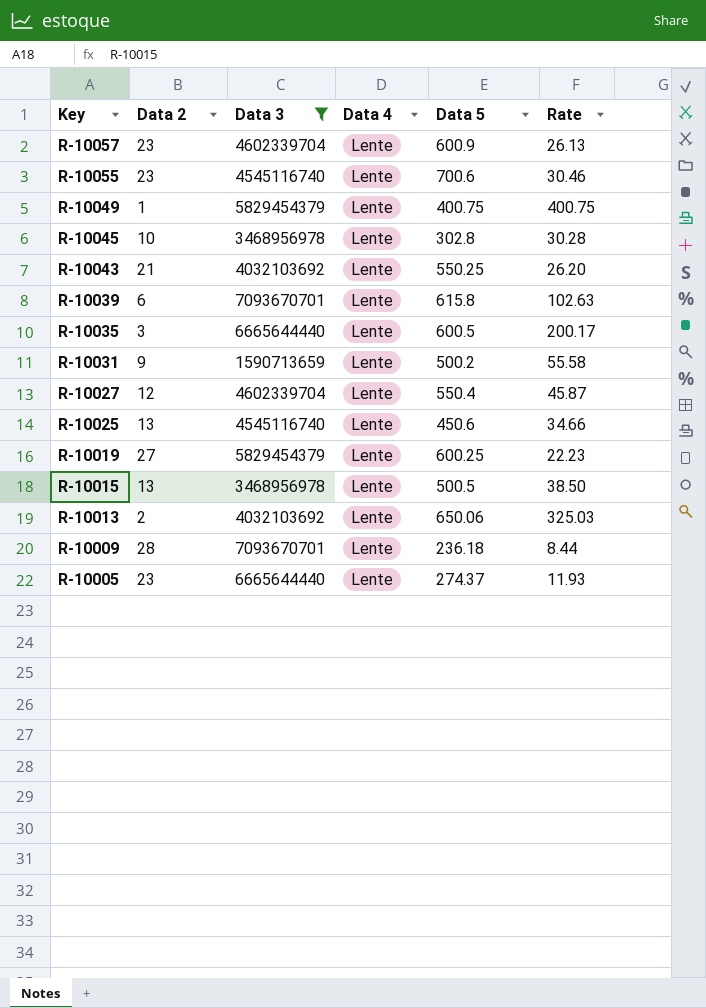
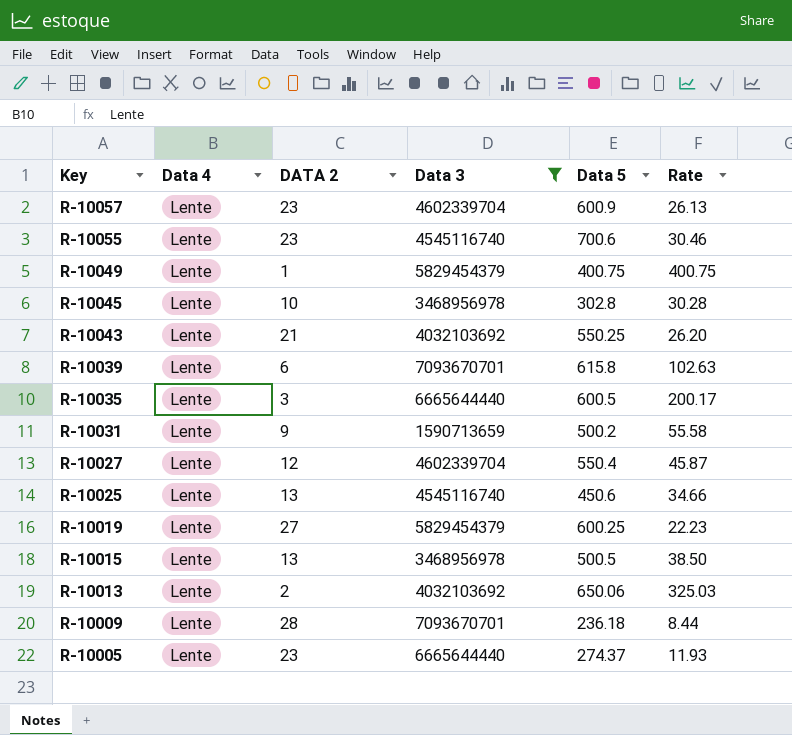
column Data 4 | position: 4 -> 2
column name: Data 2 -> DATA 2

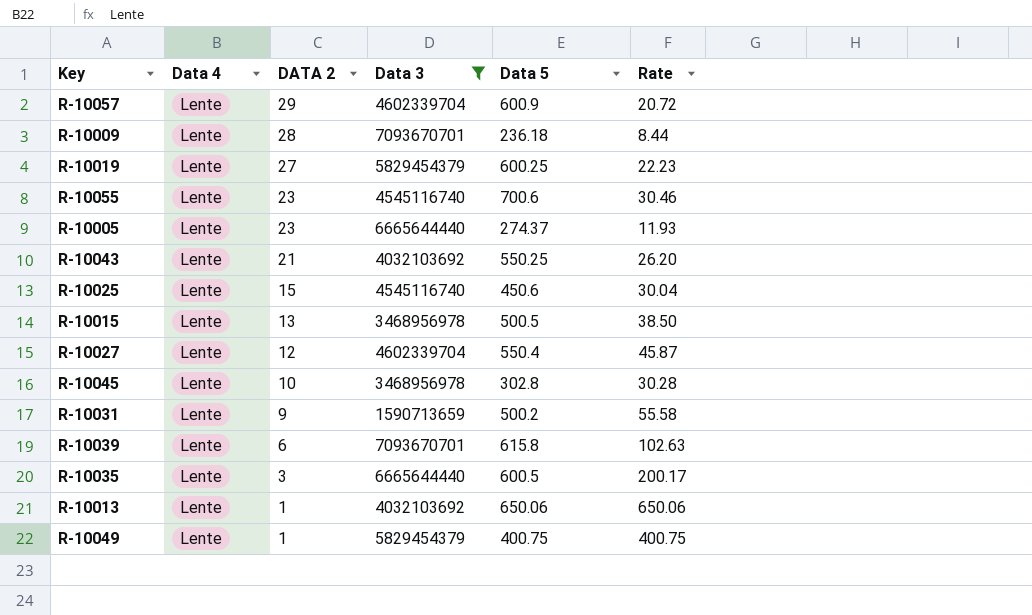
row order: Key descending -> DATA 2 descending
R-10057 | DATA 2: 23 -> 29
R-10057 | Rate: 26.13 -> 20.72
R-10025 | DATA 2: 13 -> 15
R-10025 | Rate: 34.66 -> 30.04
R-10013 | DATA 2: 2 -> 1
R-10013 | Rate: 325.03 -> 650.06

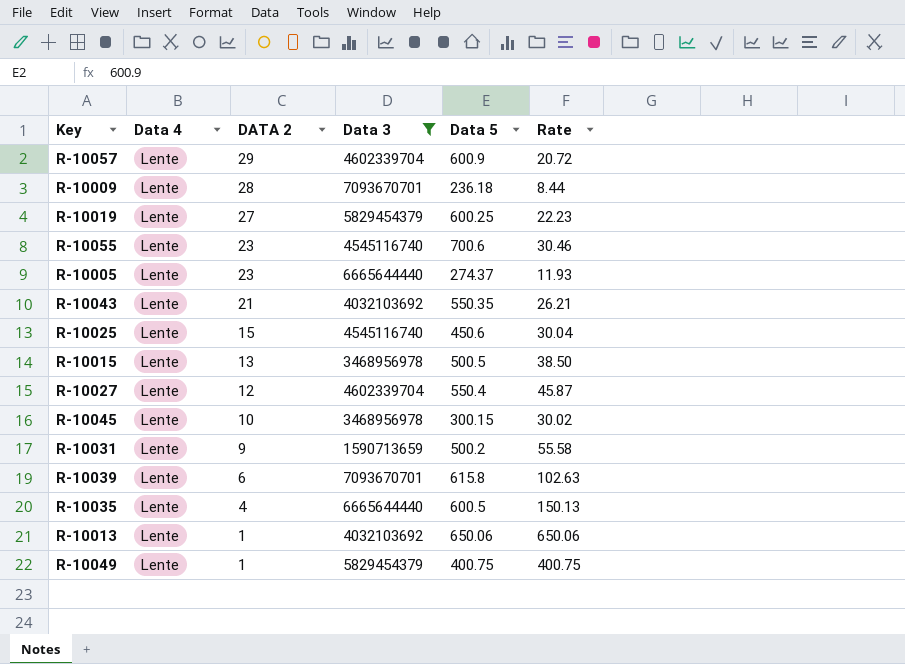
R-10043 | Data 5: 550.25 -> 550.35
R-10043 | Rate: 26.20 -> 26.21
R-10045 | Data 5: 302.8 -> 300.15
R-10045 | Rate: 30.28 -> 30.02
R-10035 | DATA 2: 3 -> 4
R-10035 | Rate: 200.17 -> 150.13

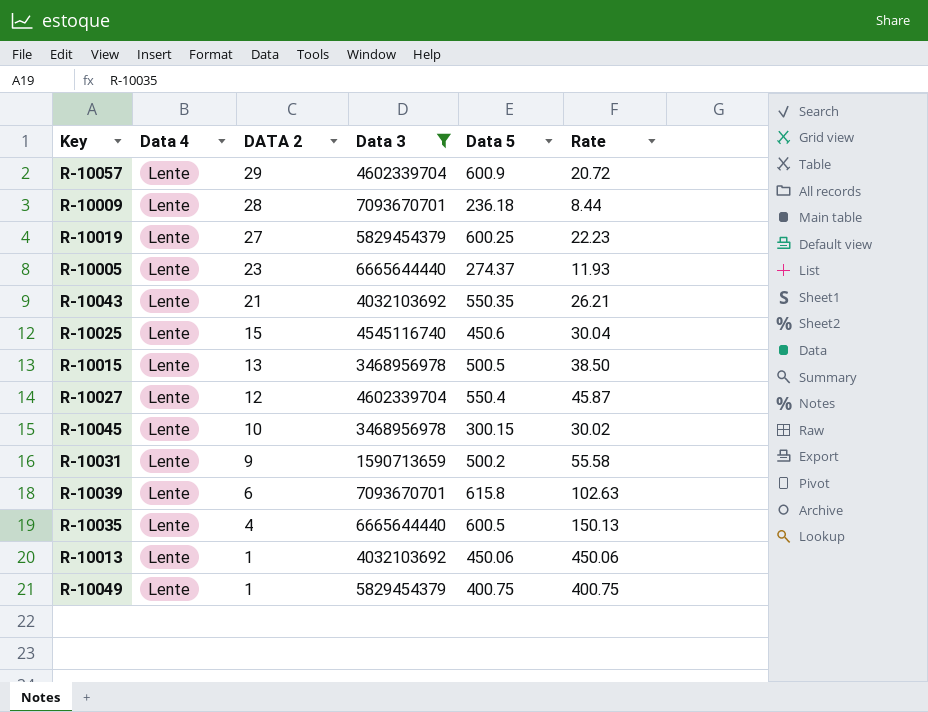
row R-10055: Lente | 23 | 4545116740 | 700.6 | 30.46 -> none
R-10013 | Data 5: 650.06 -> 450.06
R-10013 | Rate: 650.06 -> 450.06

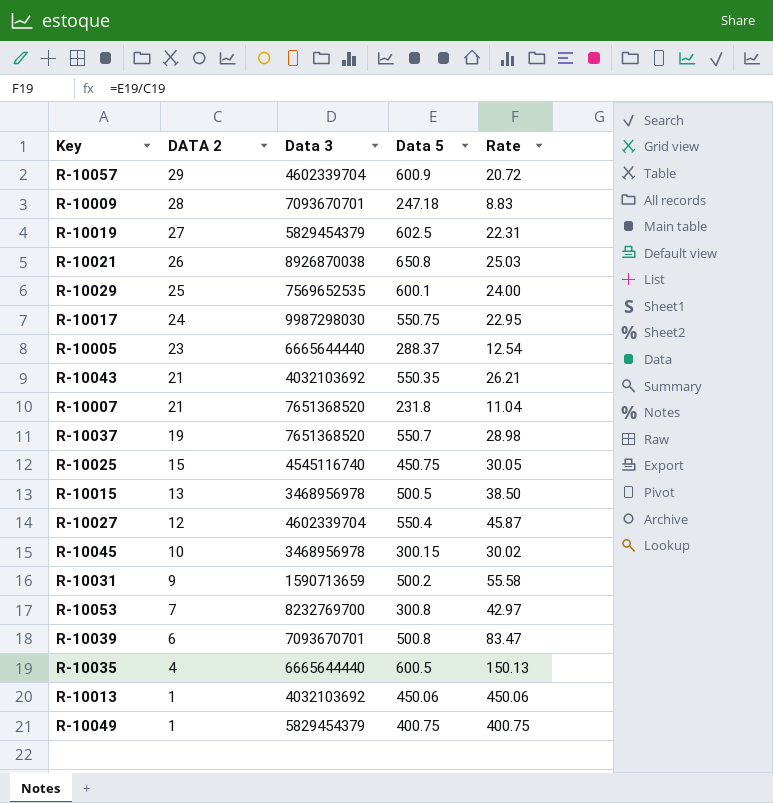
filter: Data 3 <= 7093670701 -> none
column Data 4 | position: 2 -> none
R-10009 | Data 5: 236.18 -> 247.18
R-10009 | Rate: 8.44 -> 8.83
R-10019 | Data 5: 600.25 -> 602.5
R-10019 | Rate: 22.23 -> 22.31
R-10005 | Data 5: 274.37 -> 288.37
R-10005 | Rate: 11.93 -> 12.54
R-10025 | Data 5: 450.6 -> 450.75
R-10025 | Rate: 30.04 -> 30.05
R-10039 | Data 5: 615.8 -> 500.8
R-10039 | Rate: 102.63 -> 83.47

